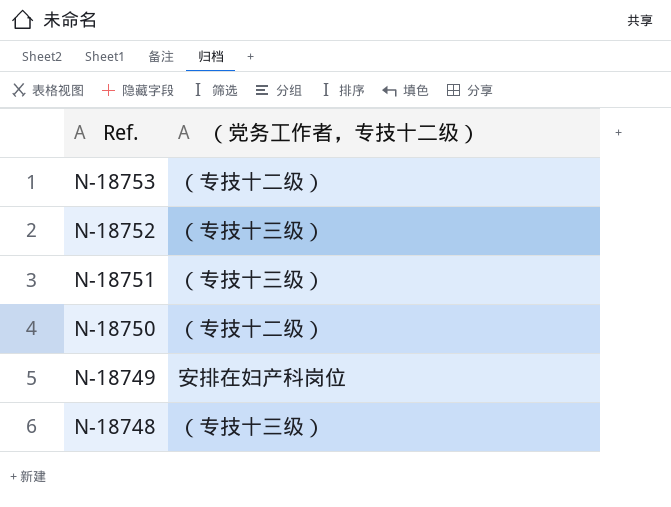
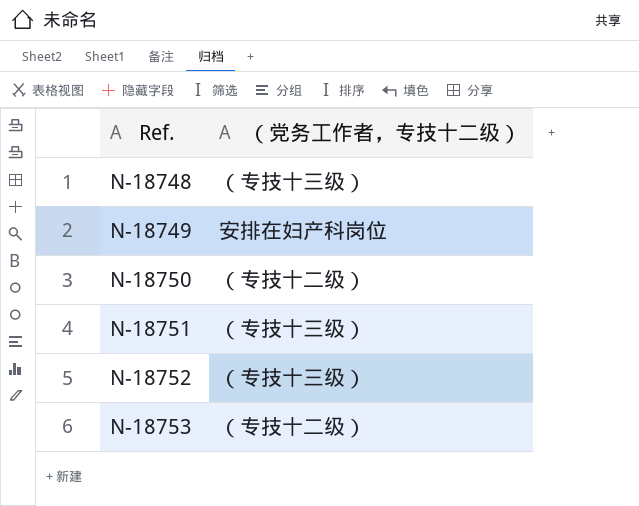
row order: Ref. descending -> Ref. ascending

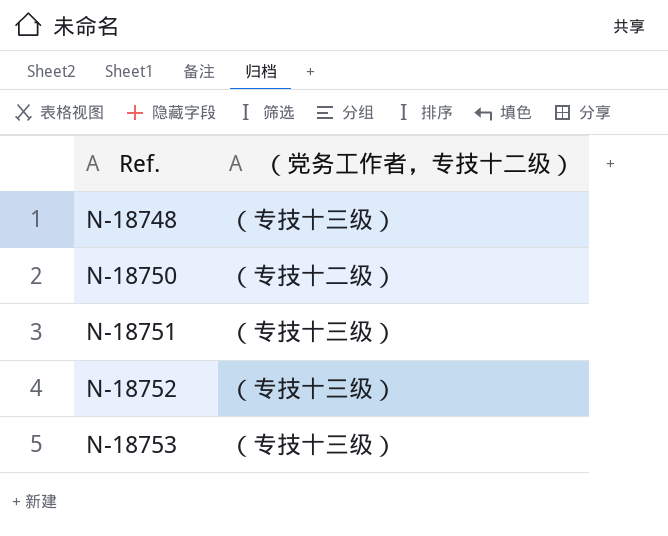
row N-18749: 安排在妇产科岗位 -> none
N-18753 | （党务工作者，专技十二级）: （专技十二级） -> （专技十三级）

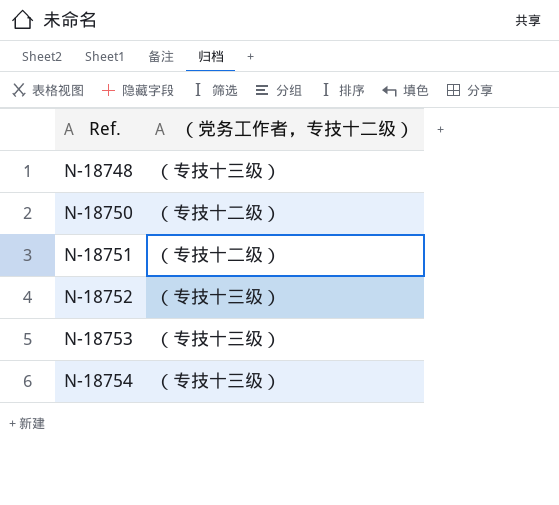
N-18751 | （党务工作者，专技十二级）: （专技十三级） -> （专技十二级）
row N-18754: none -> （专技十三级）

